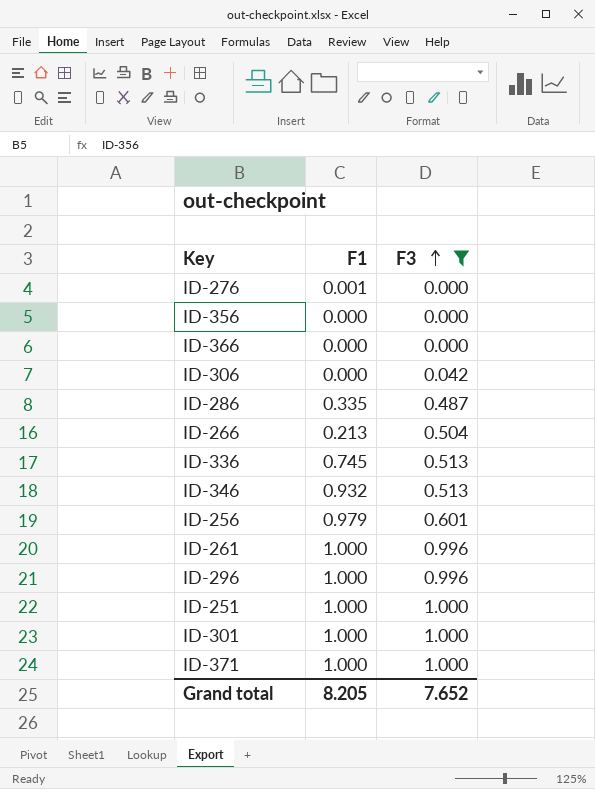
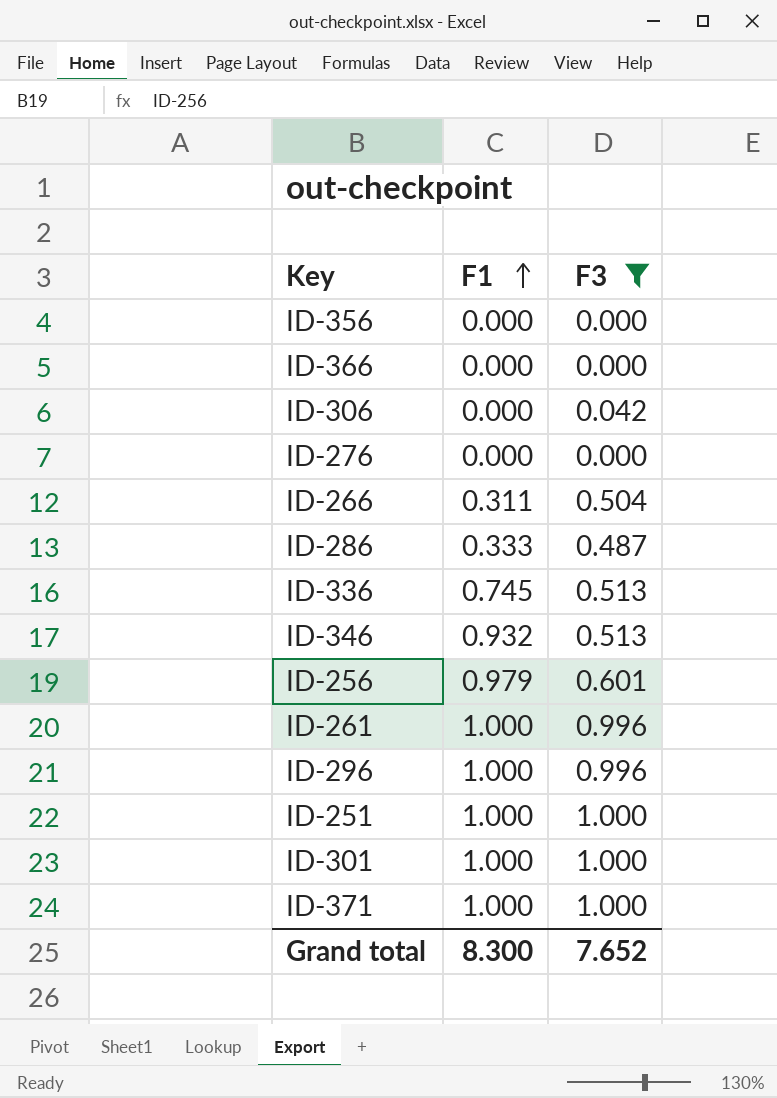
row order: F3 ascending -> F1 ascending
ID-276 | F1: 0.001 -> 0.000
ID-266 | F1: 0.213 -> 0.311
ID-286 | F1: 0.335 -> 0.333
Grand total | F1: 8.205 -> 8.300

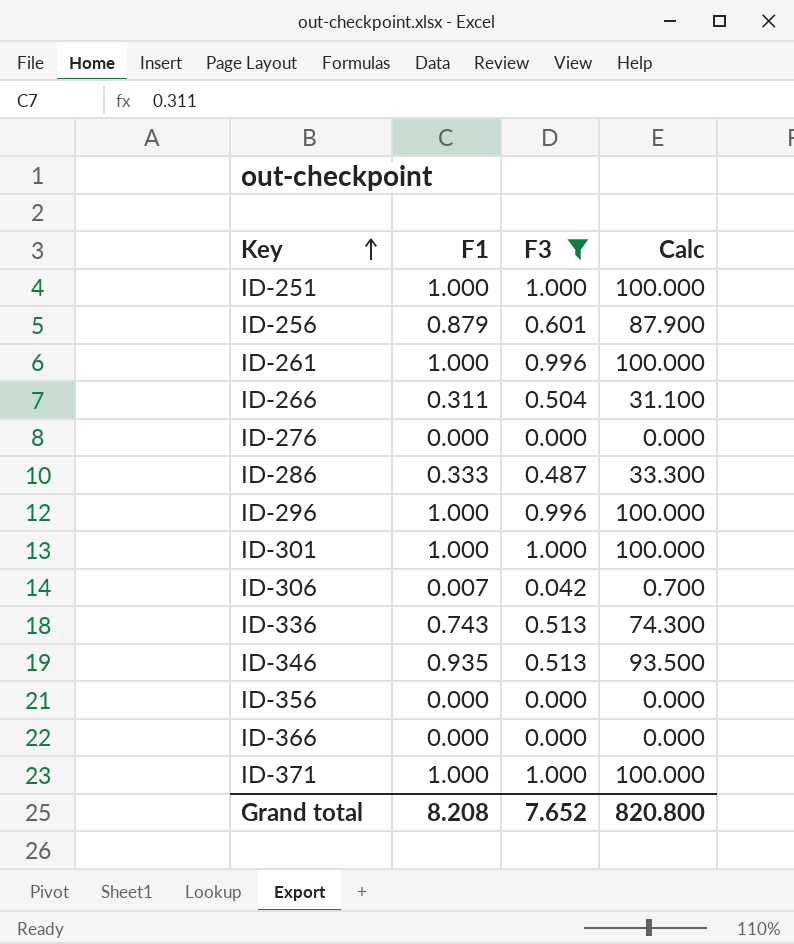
row order: F1 ascending -> Key ascending
column Calc | formula: none -> [F1] * 100
ID-256 | F1: 0.979 -> 0.879
ID-306 | F1: 0.000 -> 0.007
ID-336 | F1: 0.745 -> 0.743
ID-346 | F1: 0.932 -> 0.935
Grand total | F1: 8.300 -> 8.208

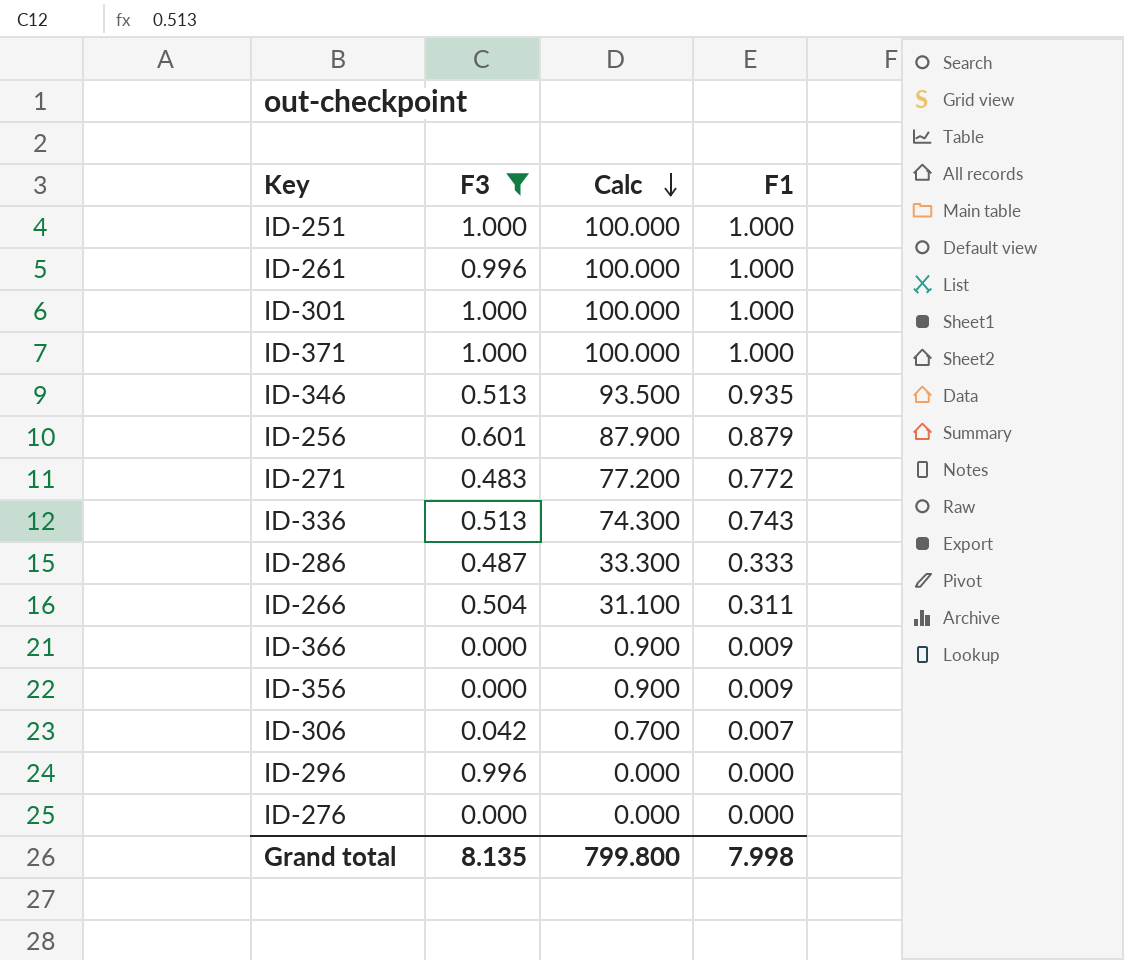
row order: Key ascending -> Calc descending
column F1 | position: 2 -> 4
row ID-271: none -> 0.483 | 77.200 | 0.772
ID-366 | Calc: 0.000 -> 0.900
ID-366 | F1: 0.000 -> 0.009
ID-356 | Calc: 0.000 -> 0.900
ID-356 | F1: 0.000 -> 0.009
ID-296 | Calc: 100.000 -> 0.000
ID-296 | F1: 1.000 -> 0.000
Grand total | F3: 7.652 -> 8.135
Grand total | Calc: 820.800 -> 799.800
Grand total | F1: 8.208 -> 7.998

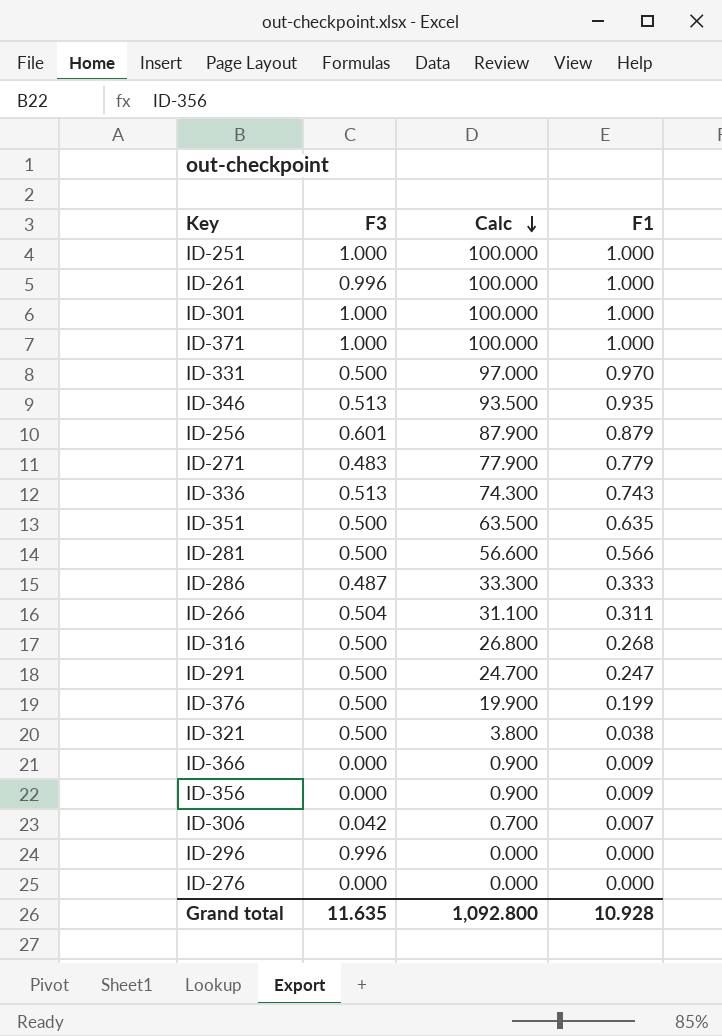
filter: F3 != 0.500 -> none
ID-271 | Calc: 77.200 -> 77.900
ID-271 | F1: 0.772 -> 0.779
Grand total | F3: 8.135 -> 11.635
Grand total | Calc: 799.800 -> 1,092.800
Grand total | F1: 7.998 -> 10.928

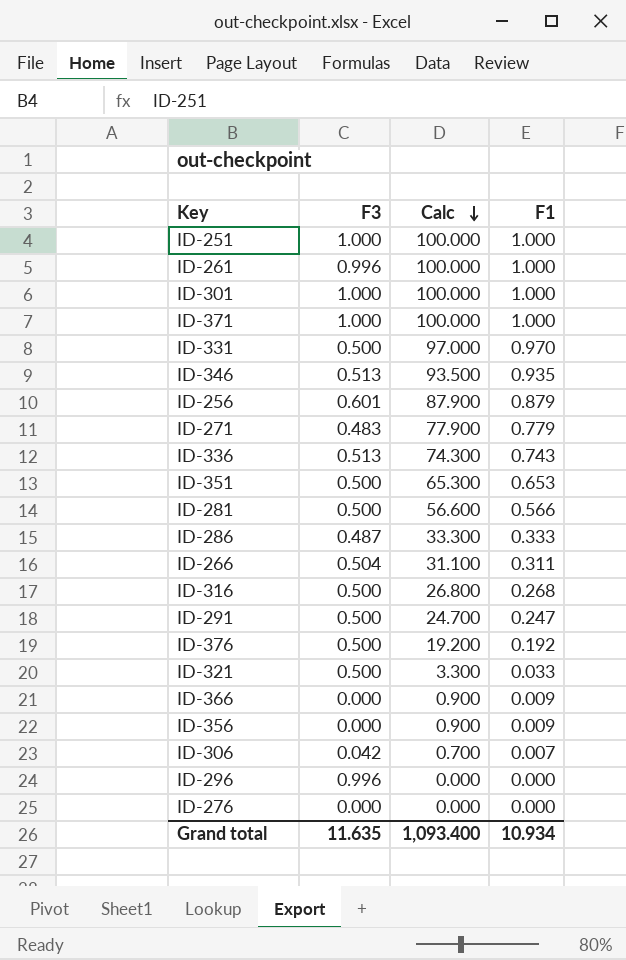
ID-351 | Calc: 63.500 -> 65.300
ID-351 | F1: 0.635 -> 0.653
ID-376 | Calc: 19.900 -> 19.200
ID-376 | F1: 0.199 -> 0.192
ID-321 | Calc: 3.800 -> 3.300
ID-321 | F1: 0.038 -> 0.033
Grand total | Calc: 1,092.800 -> 1,093.400
Grand total | F1: 10.928 -> 10.934

